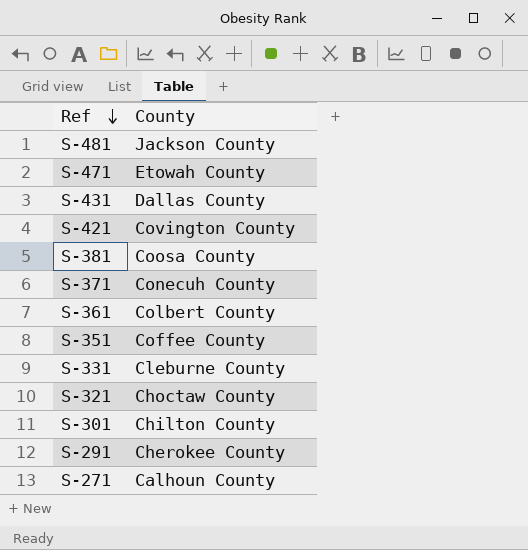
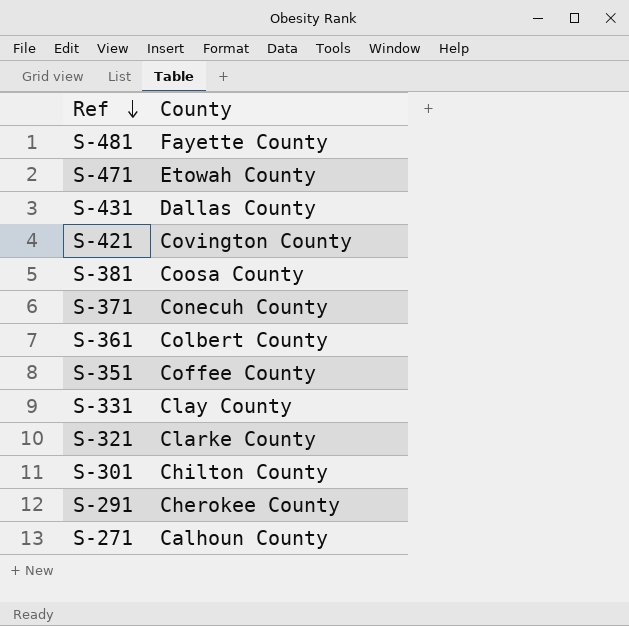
S-481 | County: Jackson County -> Fayette County
S-331 | County: Cleburne County -> Clay County
S-321 | County: Choctaw County -> Clarke County

